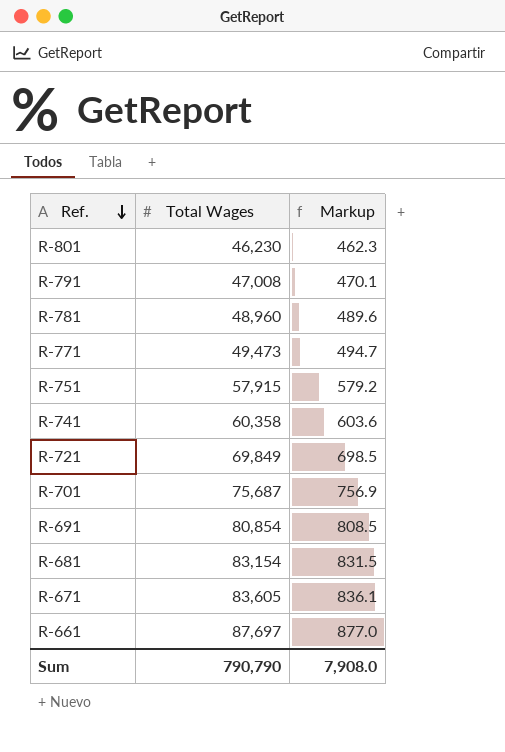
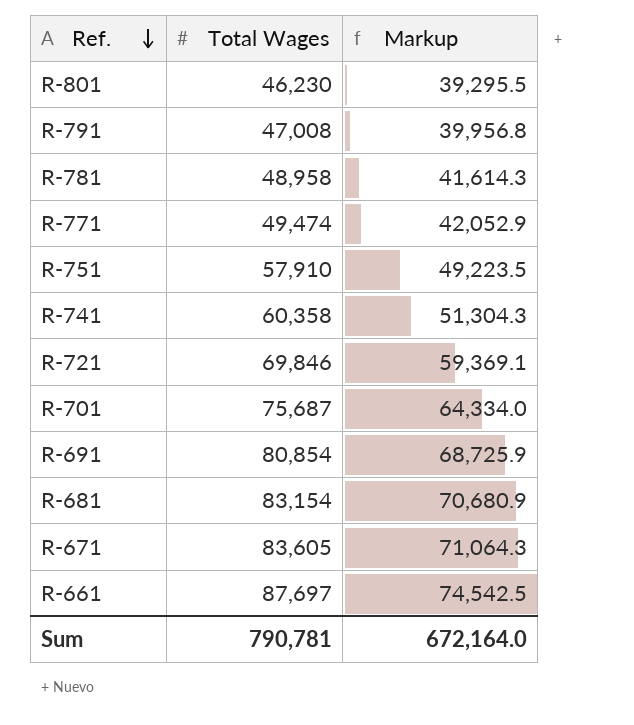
column Markup | formula: [Total Wages] * 0.01 -> [Total Wages] * 0.85
R-781 | Total Wages: 48,960 -> 48,958
R-771 | Total Wages: 49,473 -> 49,474
R-751 | Total Wages: 57,915 -> 57,910
R-721 | Total Wages: 69,849 -> 69,846
Sum | Total Wages: 790,790 -> 790,781
Sum | Markup: 7,908.0 -> 672,164.0

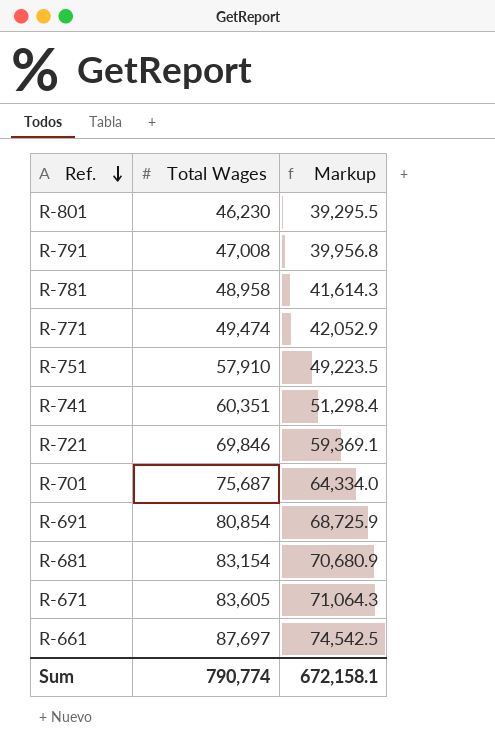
R-741 | Total Wages: 60,358 -> 60,351
R-741 | Markup: 51,304.3 -> 51,298.4
Sum | Total Wages: 790,781 -> 790,774
Sum | Markup: 672,164.0 -> 672,158.1

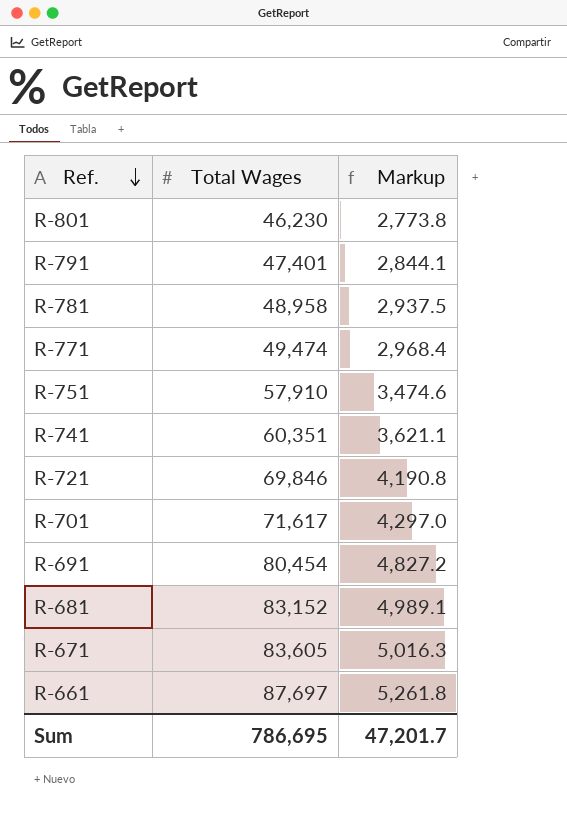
column Markup | formula: [Total Wages] * 0.85 -> [Total Wages] * 0.06
R-791 | Total Wages: 47,008 -> 47,401
R-701 | Total Wages: 75,687 -> 71,617
R-691 | Total Wages: 80,854 -> 80,454
R-681 | Total Wages: 83,154 -> 83,152
Sum | Total Wages: 790,774 -> 786,695
Sum | Markup: 672,158.1 -> 47,201.7

